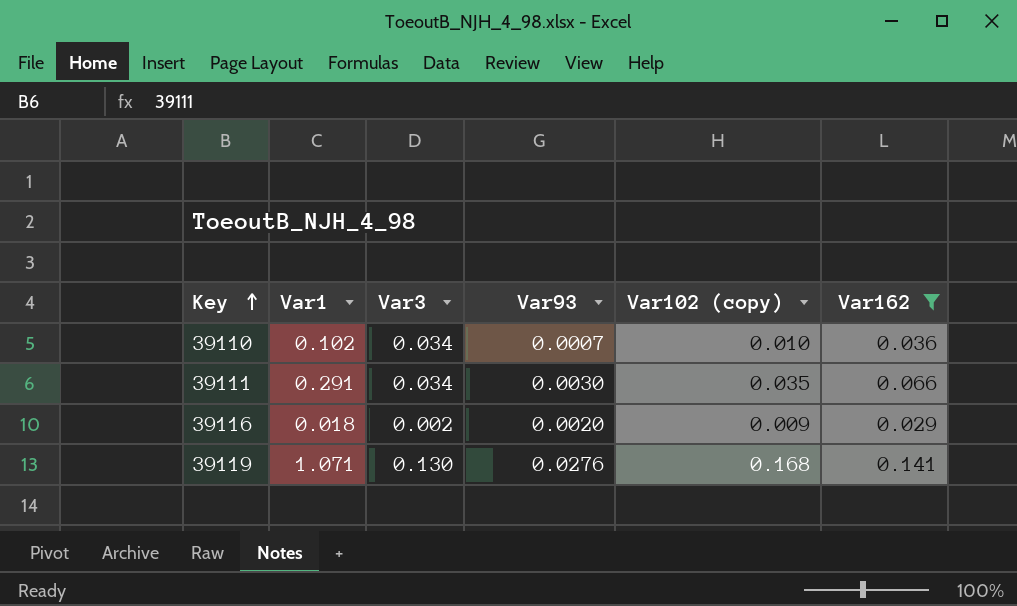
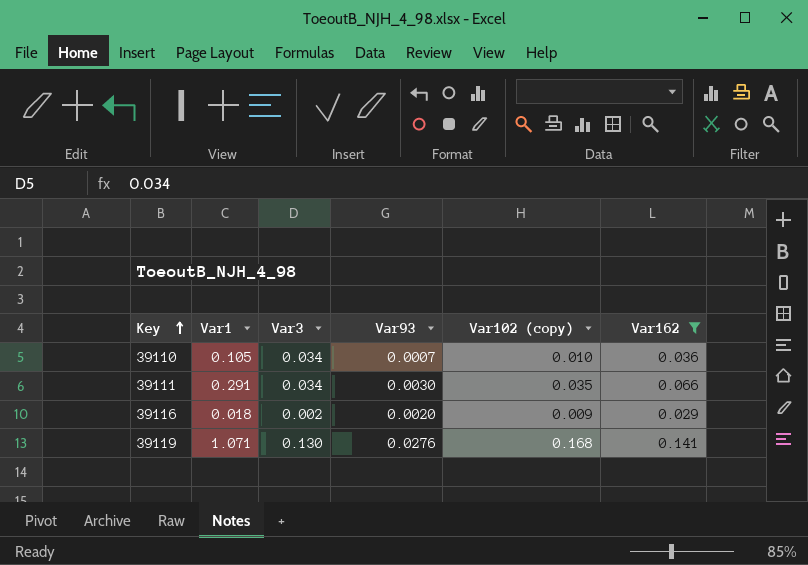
39110 | Var1: 0.102 -> 0.105

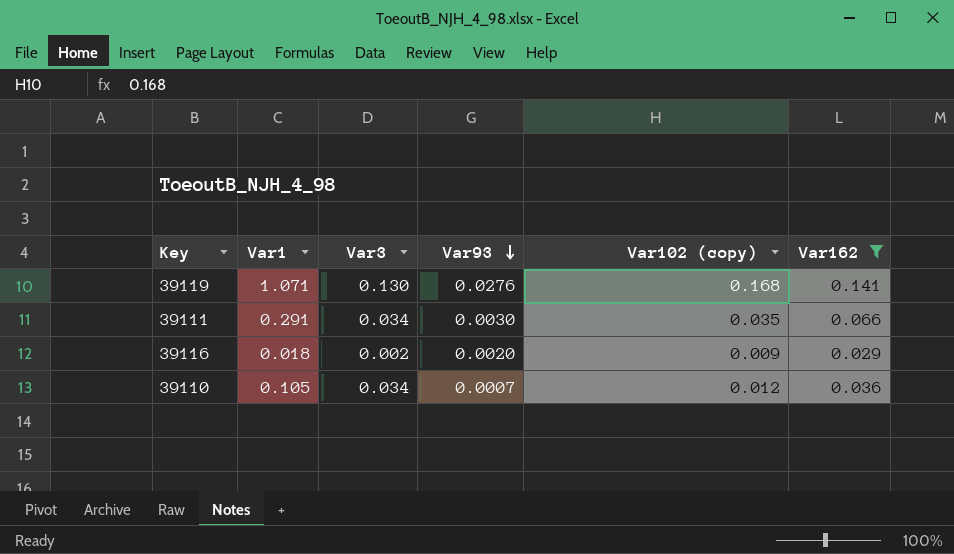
row order: Key ascending -> Var93 descending
39110 | Var102 (copy): 0.010 -> 0.012

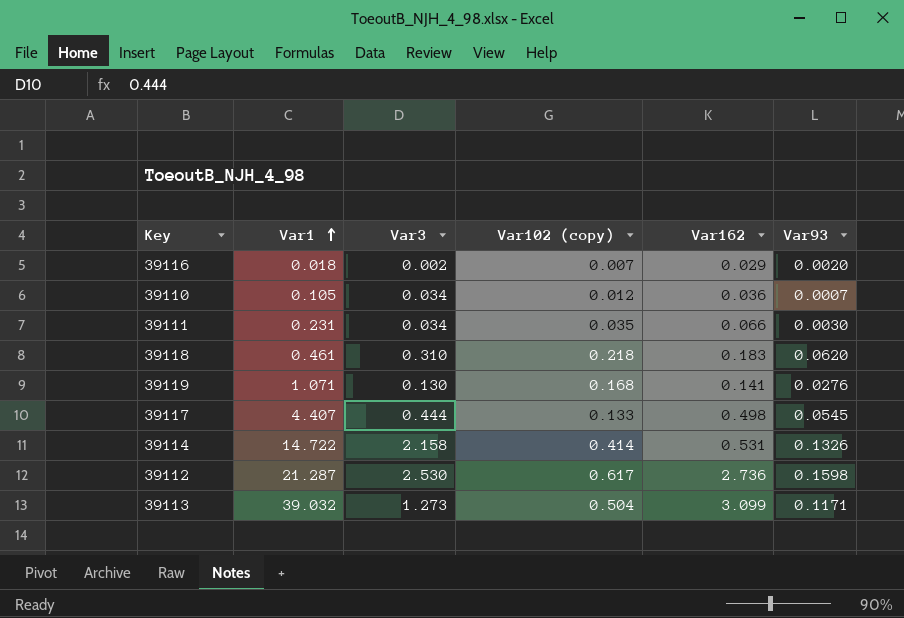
filter: Var162 <= 0.141 -> none
row order: Var93 descending -> Var1 ascending
column Var93 | position: 4 -> 6
39116 | Var102 (copy): 0.009 -> 0.007
39111 | Var1: 0.291 -> 0.231

